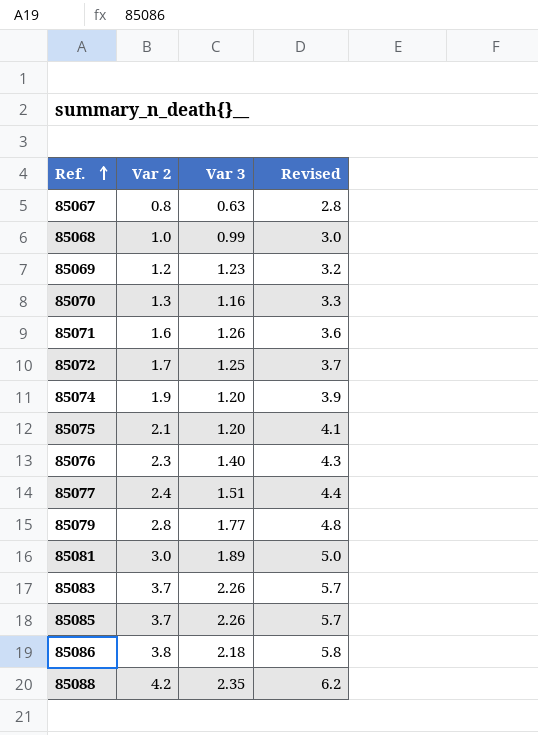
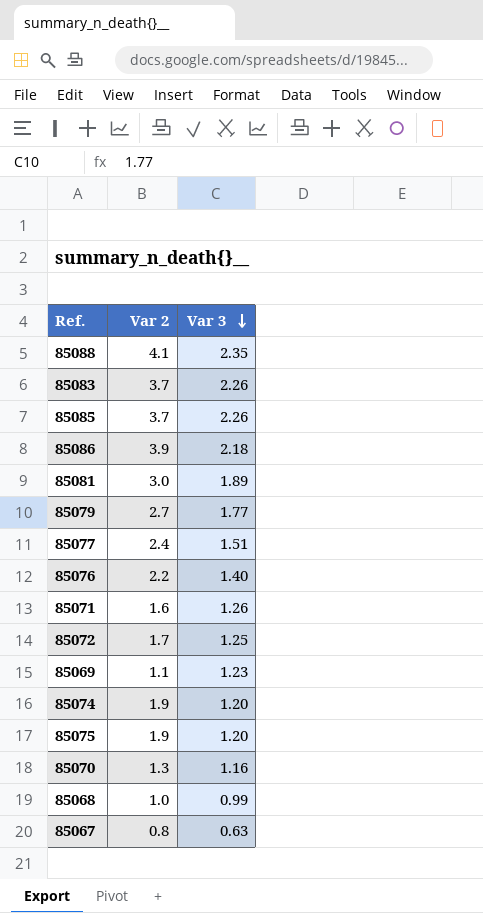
row order: Ref. ascending -> Var 3 descending
column Revised | formula: [Var 2] + 2 -> none
85088 | Var 2: 4.2 -> 4.1
85086 | Var 2: 3.8 -> 3.9
85079 | Var 2: 2.8 -> 2.7
85076 | Var 2: 2.3 -> 2.2
85069 | Var 2: 1.2 -> 1.1
85075 | Var 2: 2.1 -> 1.9

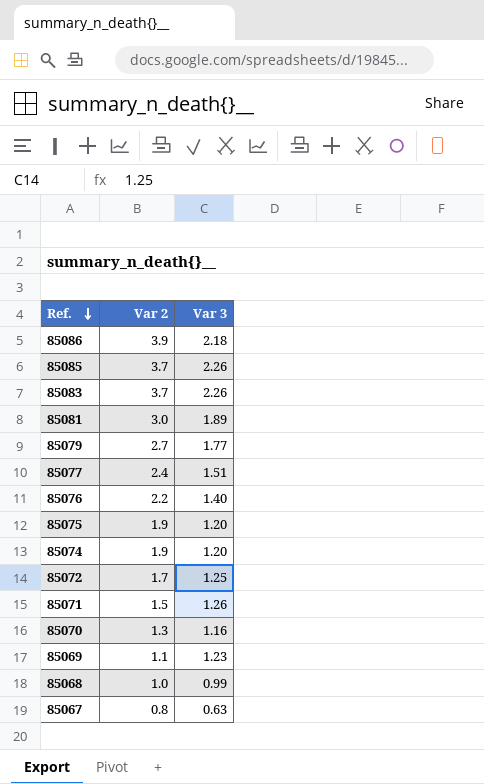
row order: Var 3 descending -> Ref. descending
row 85088: 4.1 | 2.35 -> none
85071 | Var 2: 1.6 -> 1.5

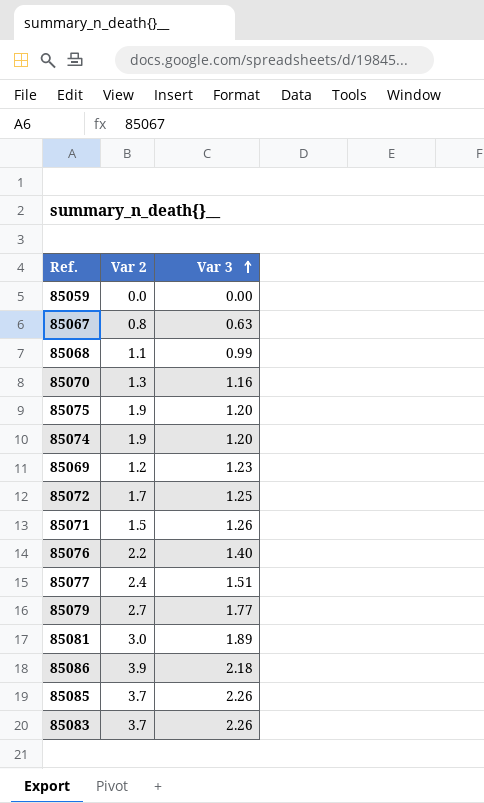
row order: Ref. descending -> Var 3 ascending
row 85059: none -> 0.0 | 0.00
85068 | Var 2: 1.0 -> 1.1
85069 | Var 2: 1.1 -> 1.2

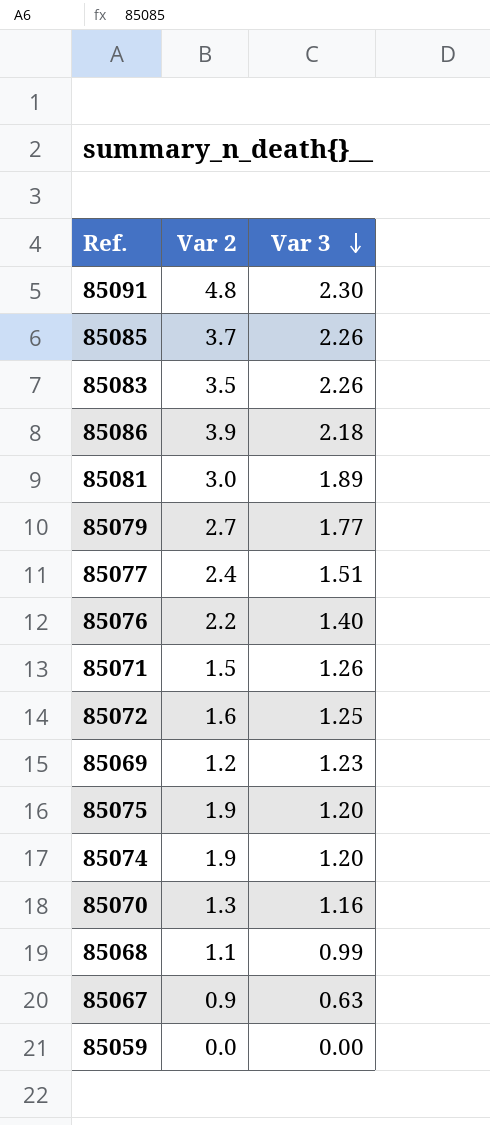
row order: Var 3 ascending -> Var 3 descending
row 85091: none -> 4.8 | 2.30
85083 | Var 2: 3.7 -> 3.5
85072 | Var 2: 1.7 -> 1.6
85067 | Var 2: 0.8 -> 0.9

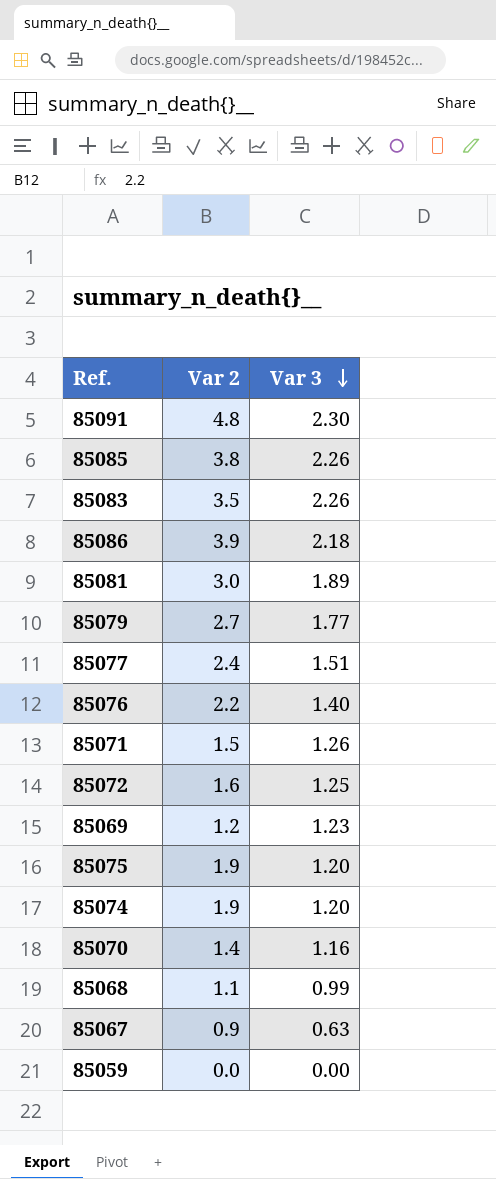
85085 | Var 2: 3.7 -> 3.8
85070 | Var 2: 1.3 -> 1.4

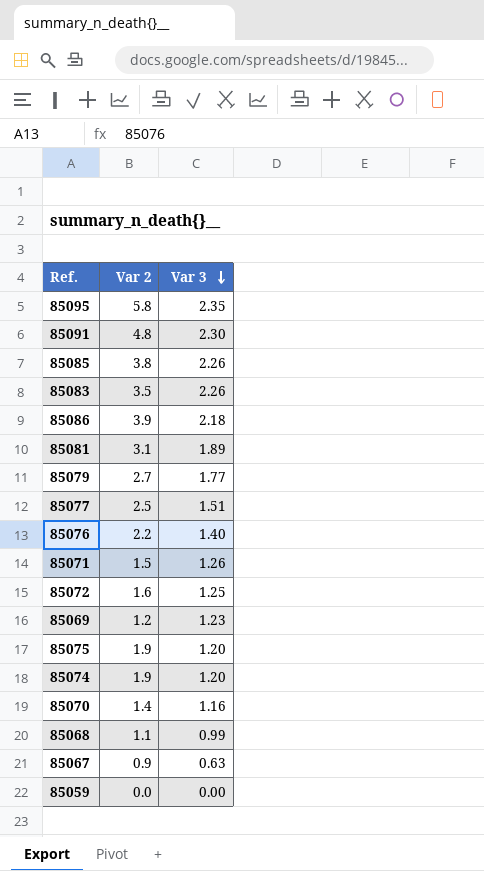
row 85095: none -> 5.8 | 2.35
85081 | Var 2: 3.0 -> 3.1
85077 | Var 2: 2.4 -> 2.5

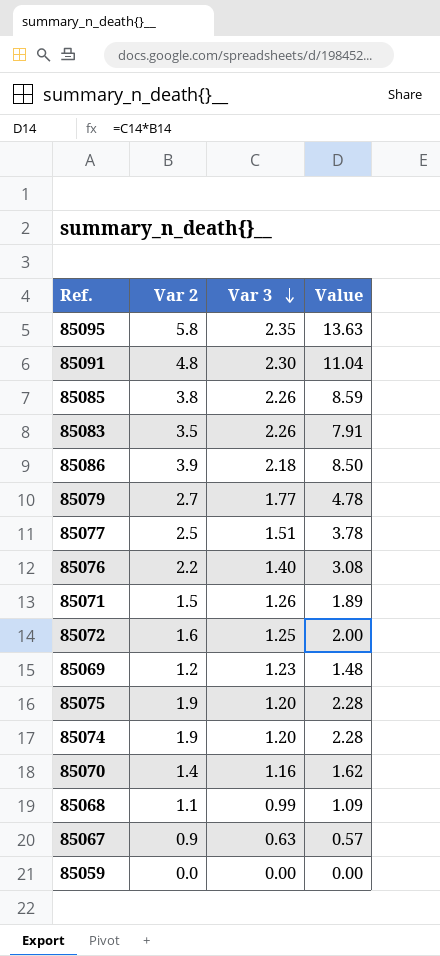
column Value | formula: none -> [Var 2] * [Var 3]
row 85081: 3.1 | 1.89 -> none

